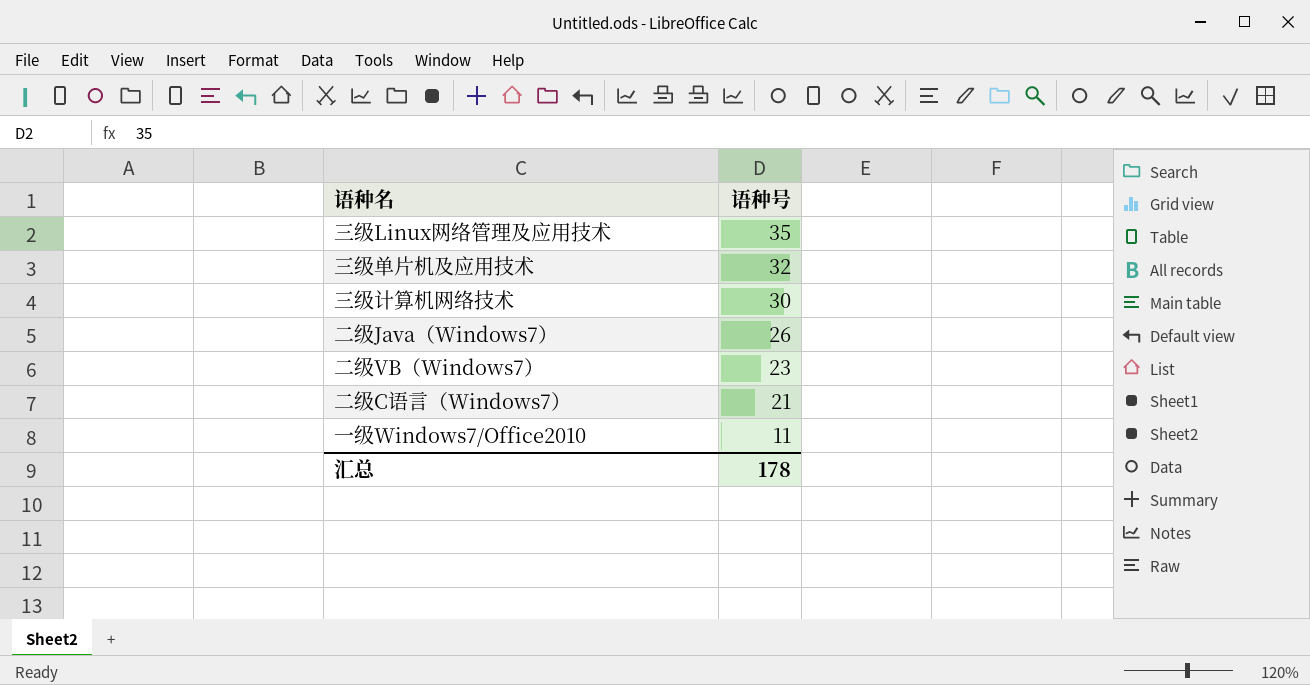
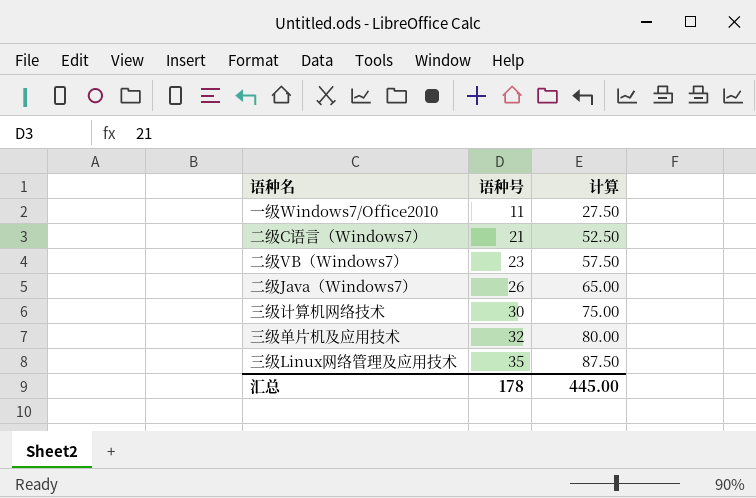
row order: 语种号 descending -> 语种号 ascending
column 计算 | formula: none -> [语种号] * 2.5

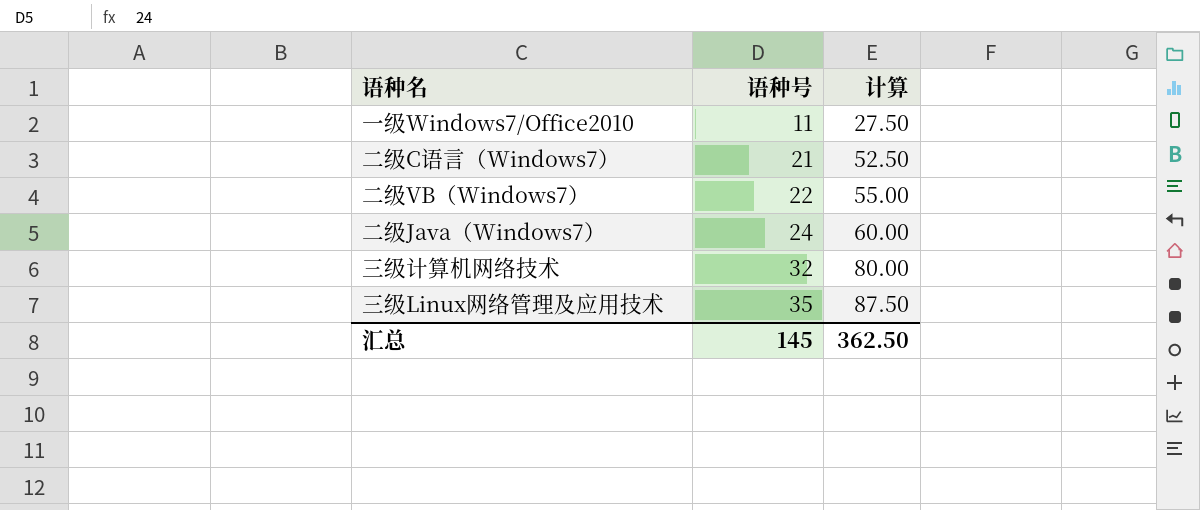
row 三级单片机及应用技术: 32 | 80.00 -> none
二级VB（Windows7） | 语种号: 23 -> 22
二级VB（Windows7） | 计算: 57.50 -> 55.00
二级Java（Windows7） | 语种号: 26 -> 24
二级Java（Windows7） | 计算: 65.00 -> 60.00
三级计算机网络技术 | 语种号: 30 -> 32
三级计算机网络技术 | 计算: 75.00 -> 80.00
汇总 | 语种号: 178 -> 145
汇总 | 计算: 445.00 -> 362.50

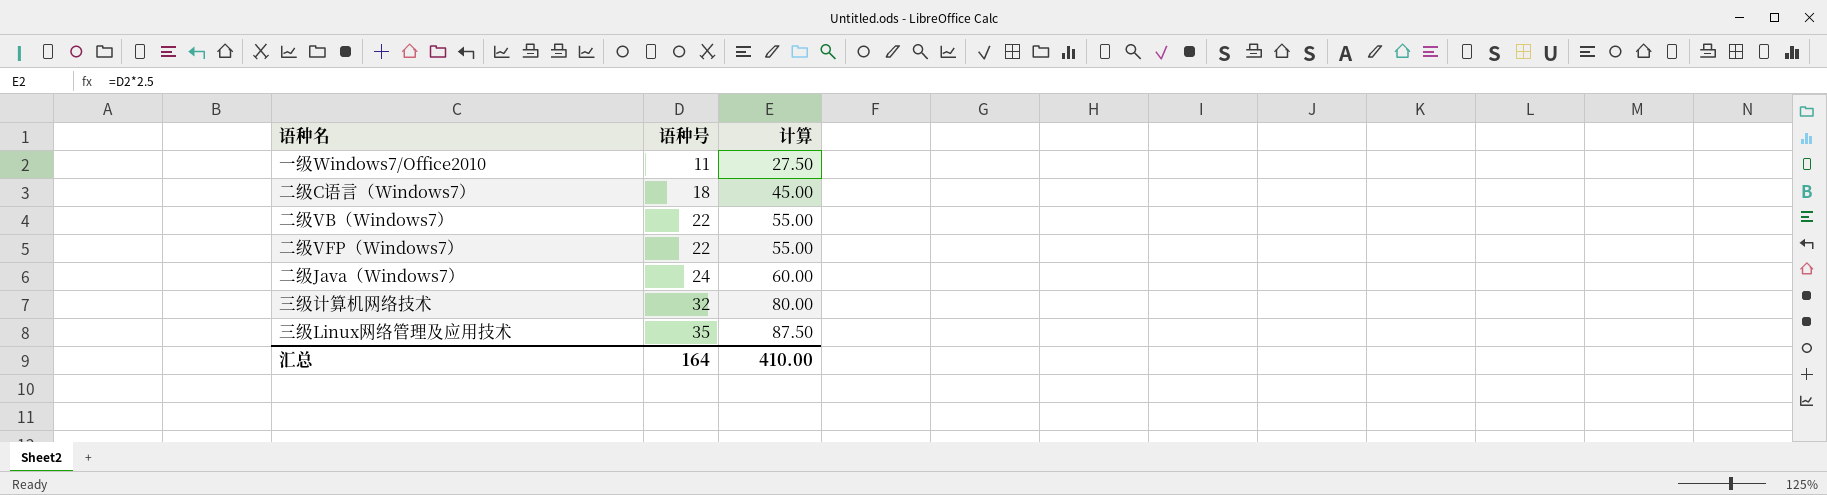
二级C语言（Windows7） | 语种号: 21 -> 18
二级C语言（Windows7） | 计算: 52.50 -> 45.00
row 二级VFP（Windows7）: none -> 22 | 55.00
汇总 | 语种号: 145 -> 164
汇总 | 计算: 362.50 -> 410.00

